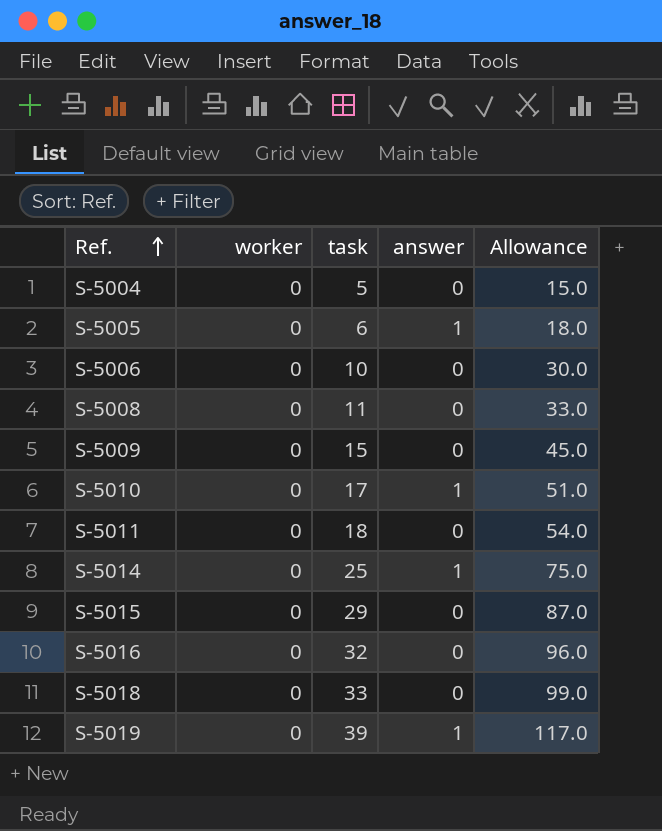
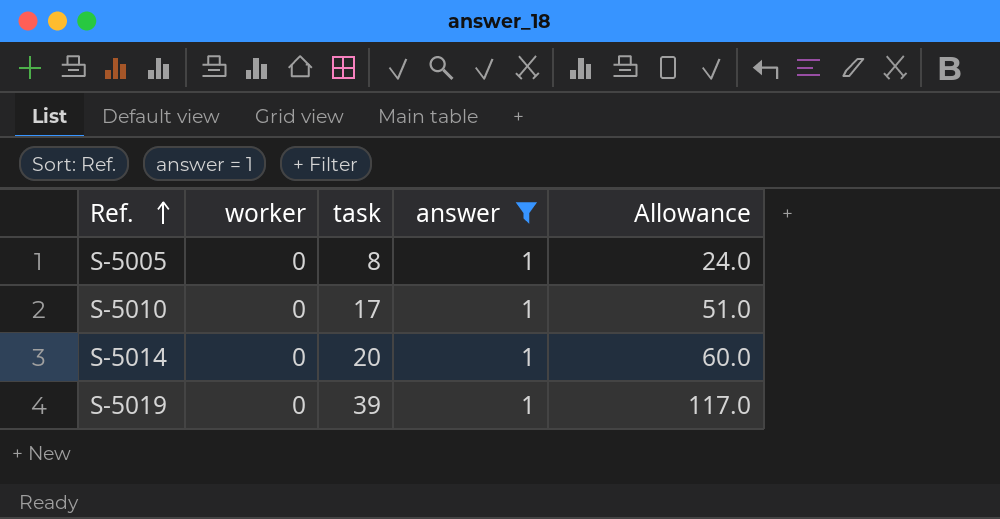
filter: none -> answer = 1
S-5005 | task: 6 -> 8
S-5005 | Allowance: 18.0 -> 24.0
S-5014 | task: 25 -> 20
S-5014 | Allowance: 75.0 -> 60.0

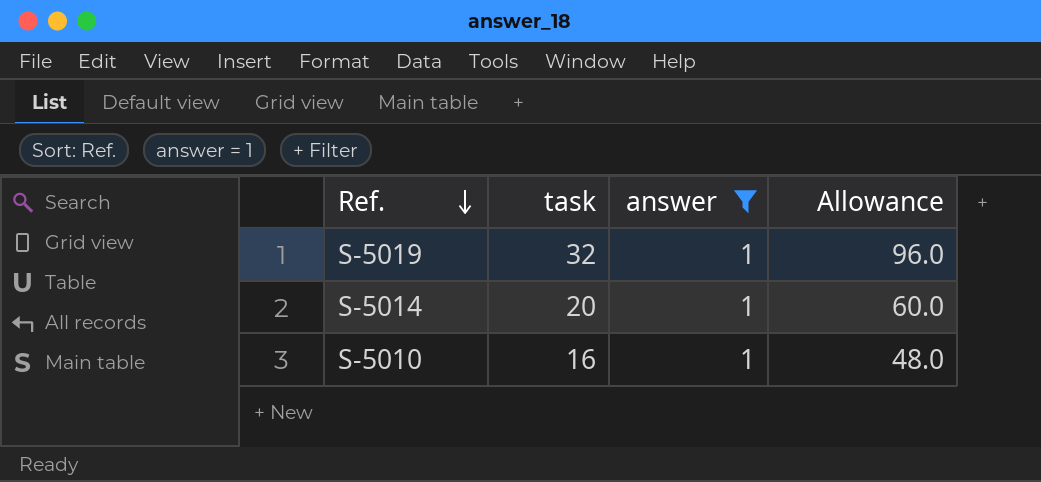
row order: Ref. ascending -> Ref. descending
column worker | position: 2 -> none
row S-5005: 0 | 8 | 1 | 24.0 -> none
S-5019 | task: 39 -> 32
S-5019 | Allowance: 117.0 -> 96.0
S-5010 | task: 17 -> 16
S-5010 | Allowance: 51.0 -> 48.0

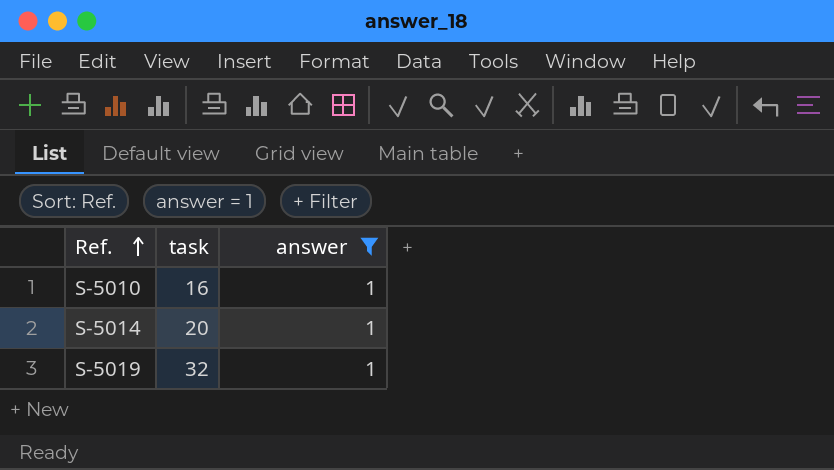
row order: Ref. descending -> Ref. ascending
column Allowance | formula: [task] * 3 -> none

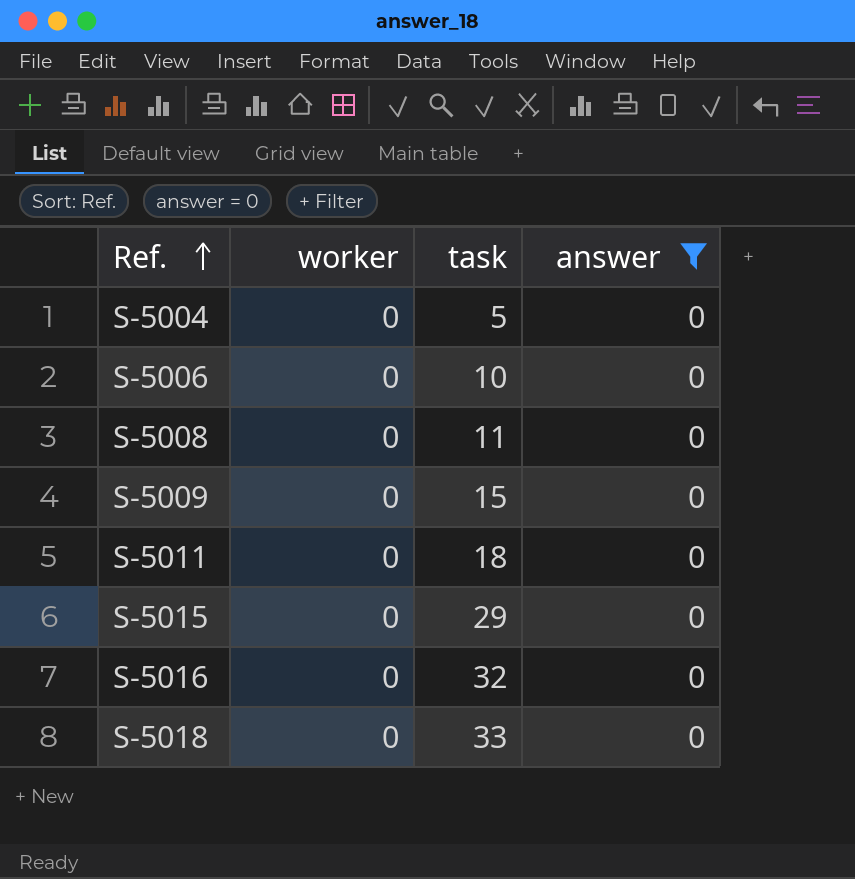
filter: answer = 1 -> answer = 0
column worker | position: none -> 2

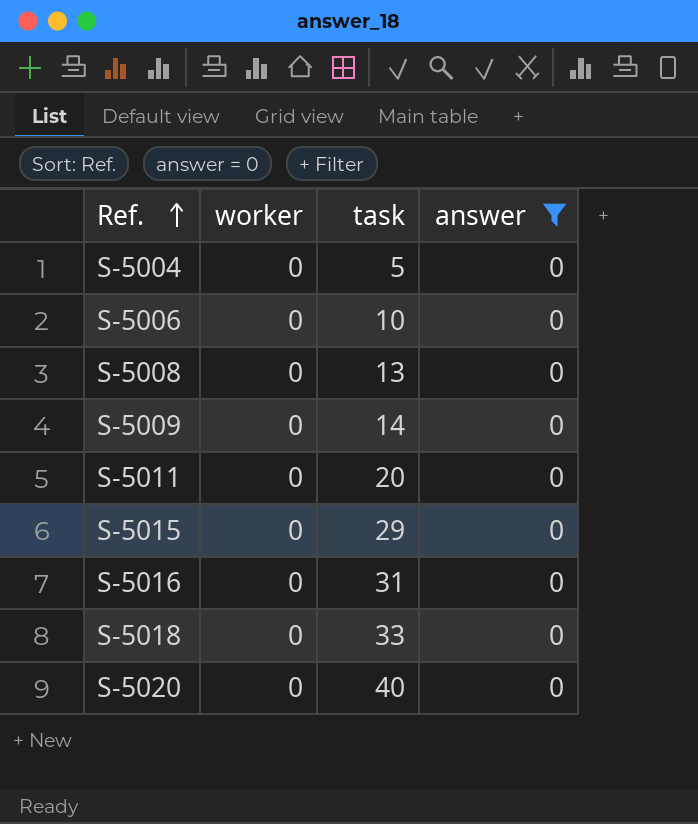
S-5008 | task: 11 -> 13
S-5009 | task: 15 -> 14
S-5011 | task: 18 -> 20
S-5016 | task: 32 -> 31
row S-5020: none -> 0 | 40 | 0

